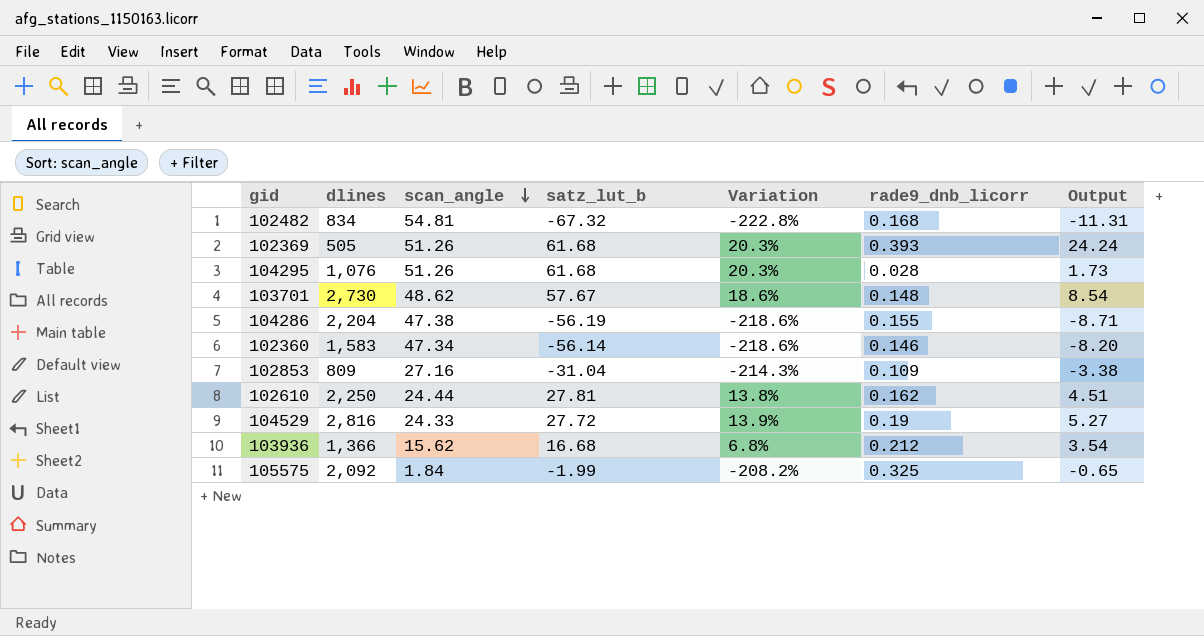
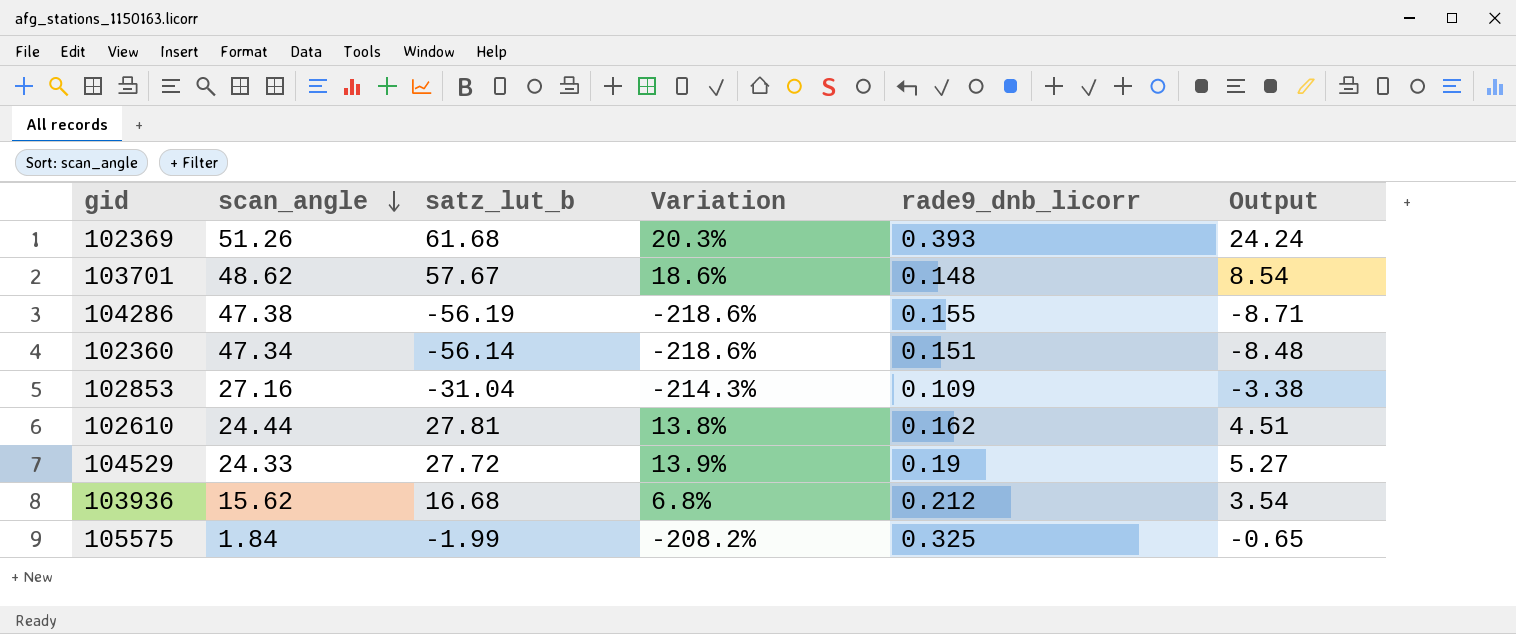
column dlines | position: 2 -> none
row 102482: 834 | 54.81 | -67.32 | -222.8% | 0.168 | -11.31 -> none
row 104295: 1,076 | 51.26 | 61.68 | 20.3% | 0.028 | 1.73 -> none
102360 | rade9_dnb_licorr: 0.146 -> 0.151
102360 | Output: -8.20 -> -8.48

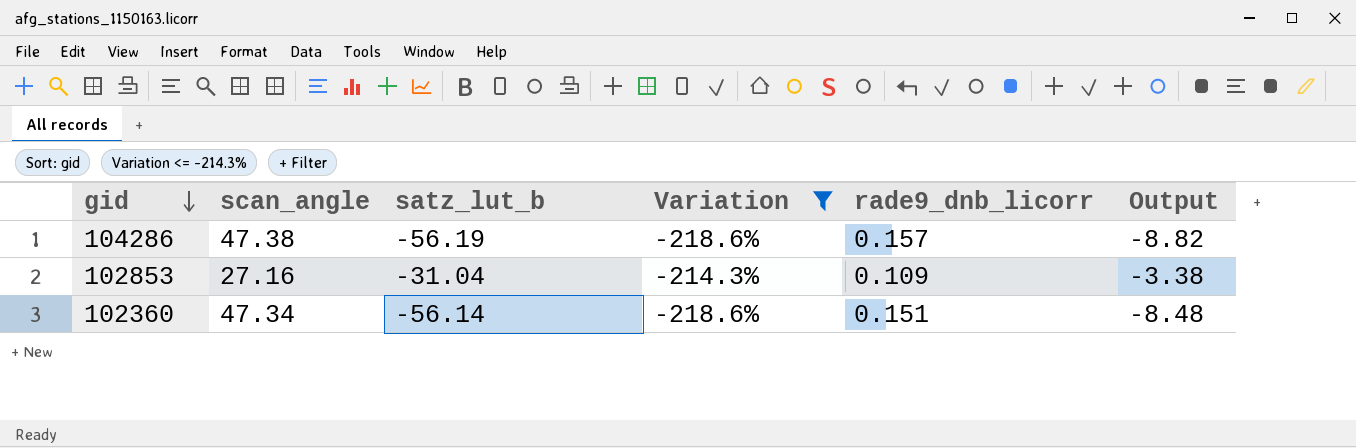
filter: none -> Variation <= -214.3%
row order: scan_angle descending -> gid descending
104286 | rade9_dnb_licorr: 0.155 -> 0.157
104286 | Output: -8.71 -> -8.82

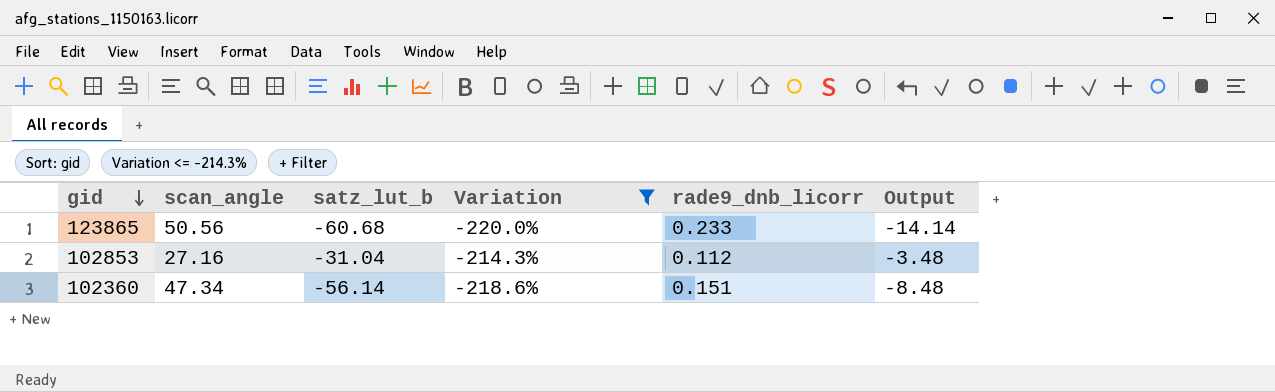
row 104286: 47.38 | -56.19 | -218.6% | 0.157 | -8.82 -> none
row 123865: none -> 50.56 | -60.68 | -220.0% | 0.233 | -14.14
102853 | rade9_dnb_licorr: 0.109 -> 0.112
102853 | Output: -3.38 -> -3.48

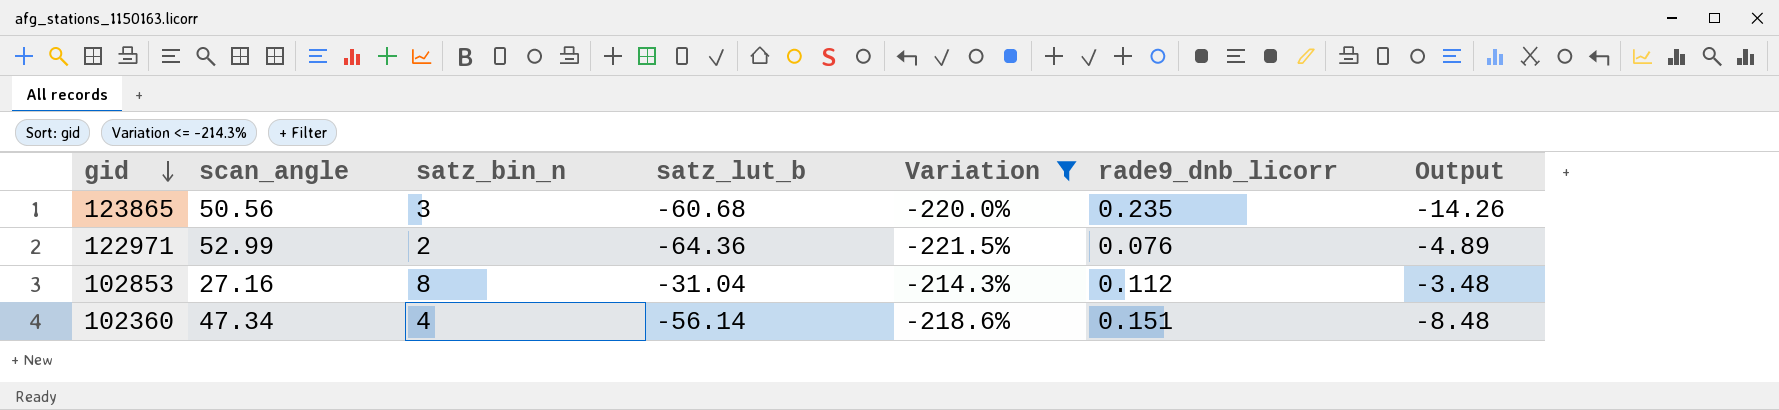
column satz_bin_n | position: none -> 3
123865 | rade9_dnb_licorr: 0.233 -> 0.235
123865 | Output: -14.14 -> -14.26
row 122971: none -> 52.99 | 2 | -64.36 | -221.5% | 0.076 | -4.89

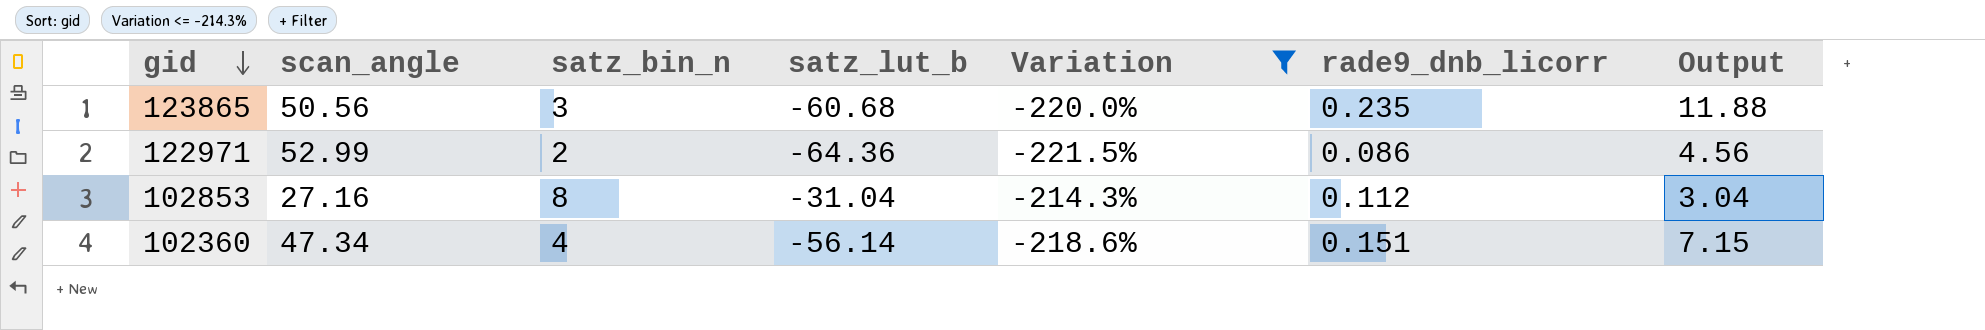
column Output | formula: [satz_lut_b] * [rade9_dnb_licorr] -> [scan_angle] * [rade9_dnb_licorr]
122971 | rade9_dnb_licorr: 0.076 -> 0.086

